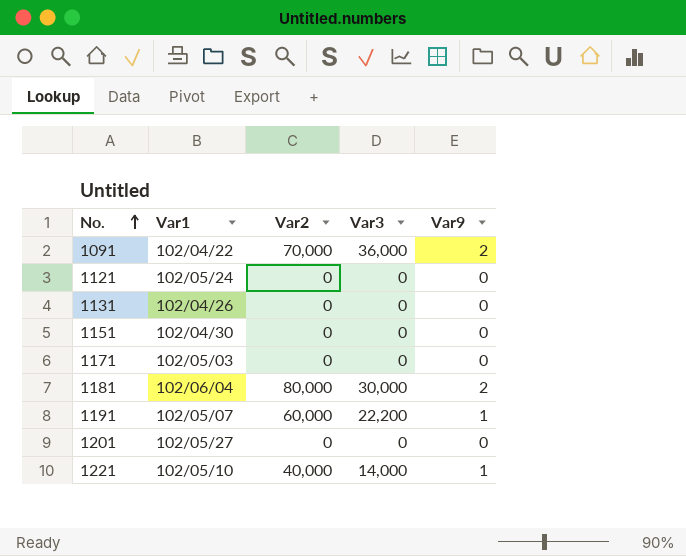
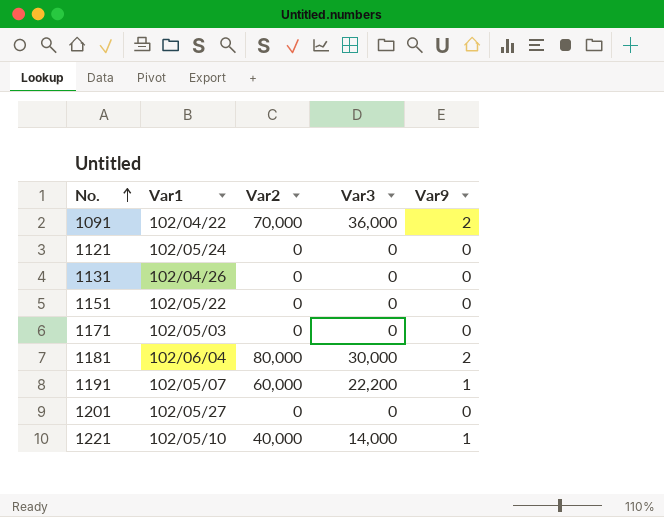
1151 | Var1: 102/04/30 -> 102/05/22

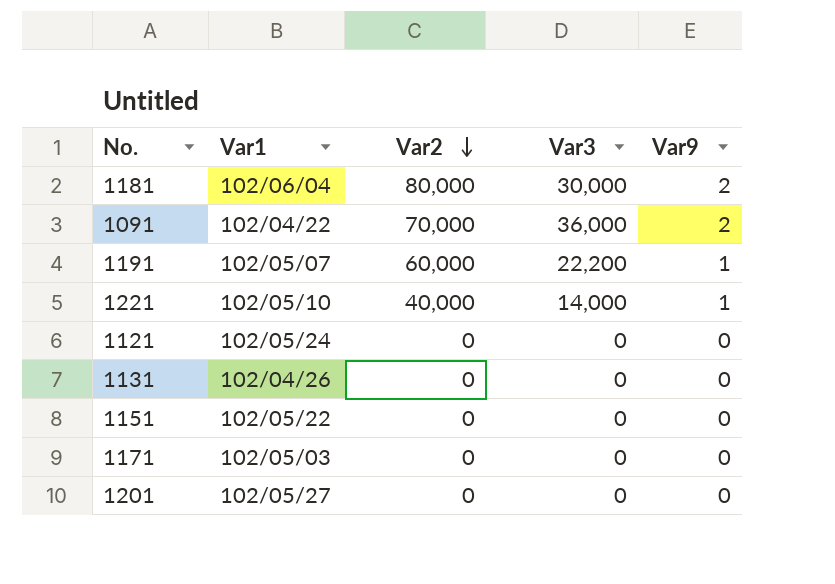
row order: No. ascending -> Var2 descending

